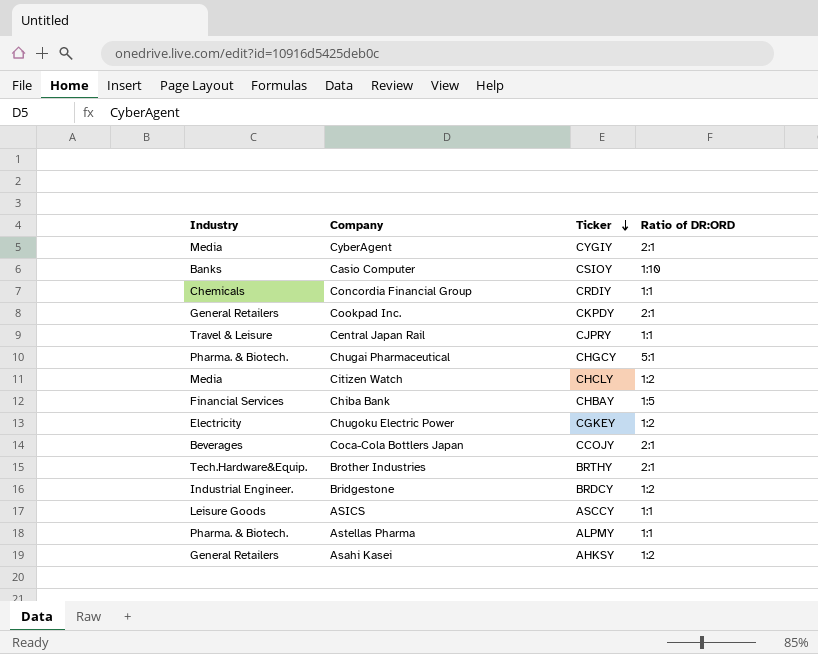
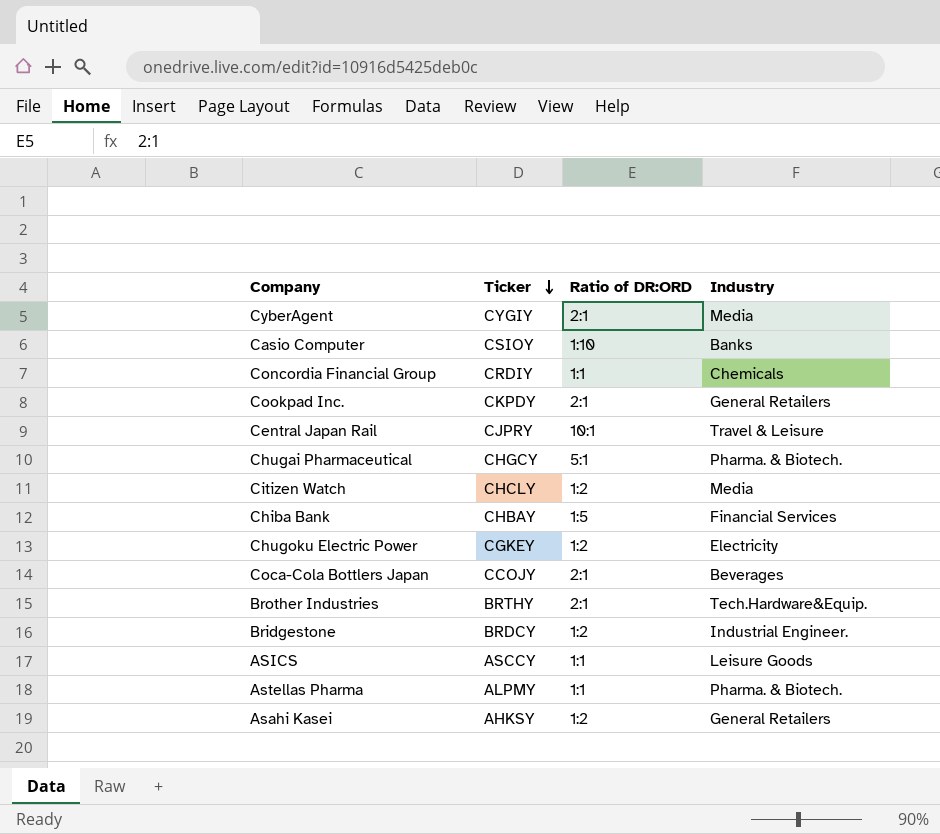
column Industry | position: 1 -> 4
Central Japan Rail | Ratio of DR:ORD: 1:1 -> 10:1

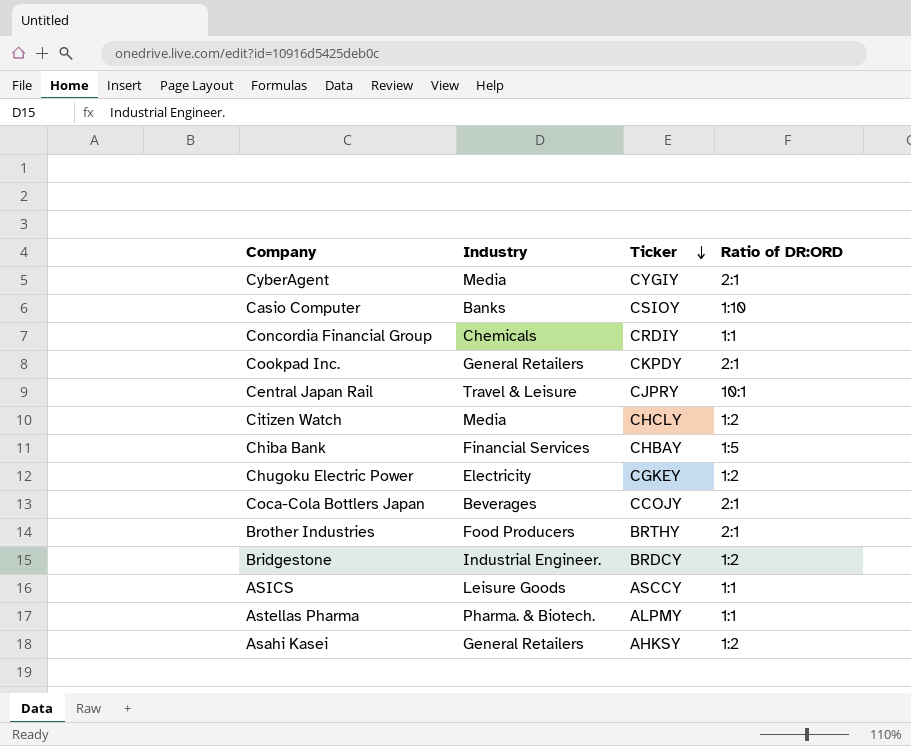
column Industry | position: 4 -> 2
row Chugai Pharmaceutical: CHGCY | 5:1 | Pharma. & Biotech. -> none
Brother Industries | Industry: Tech.Hardware&Equip. -> Food Producers

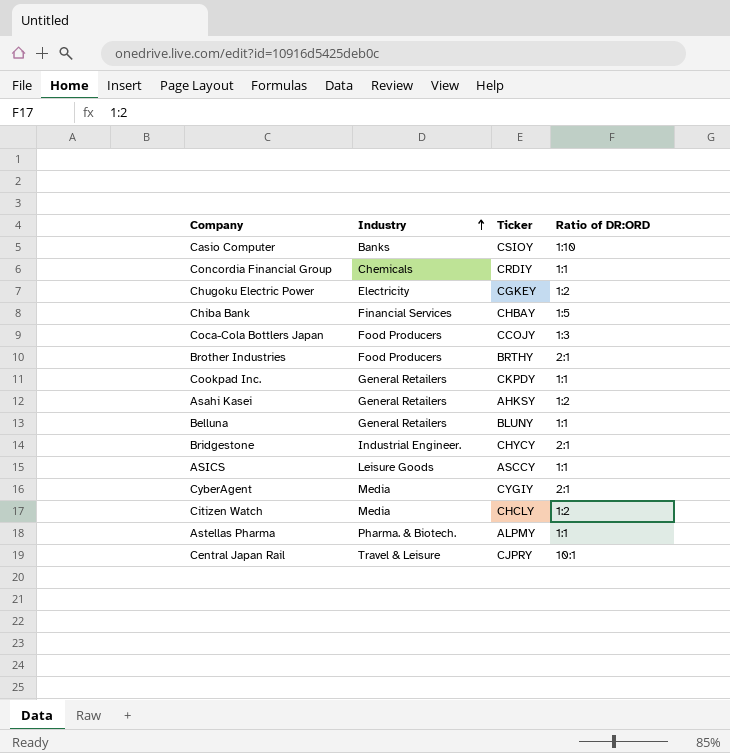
row order: Ticker descending -> Industry ascending
Coca-Cola Bottlers Japan | Industry: Beverages -> Food Producers
Coca-Cola Bottlers Japan | Ratio of DR:ORD: 2:1 -> 1:3
Cookpad Inc. | Ratio of DR:ORD: 2:1 -> 1:1
row Belluna: none -> General Retailers | BLUNY | 1:1
Bridgestone | Ticker: BRDCY -> CHYCY
Bridgestone | Ratio of DR:ORD: 1:2 -> 2:1

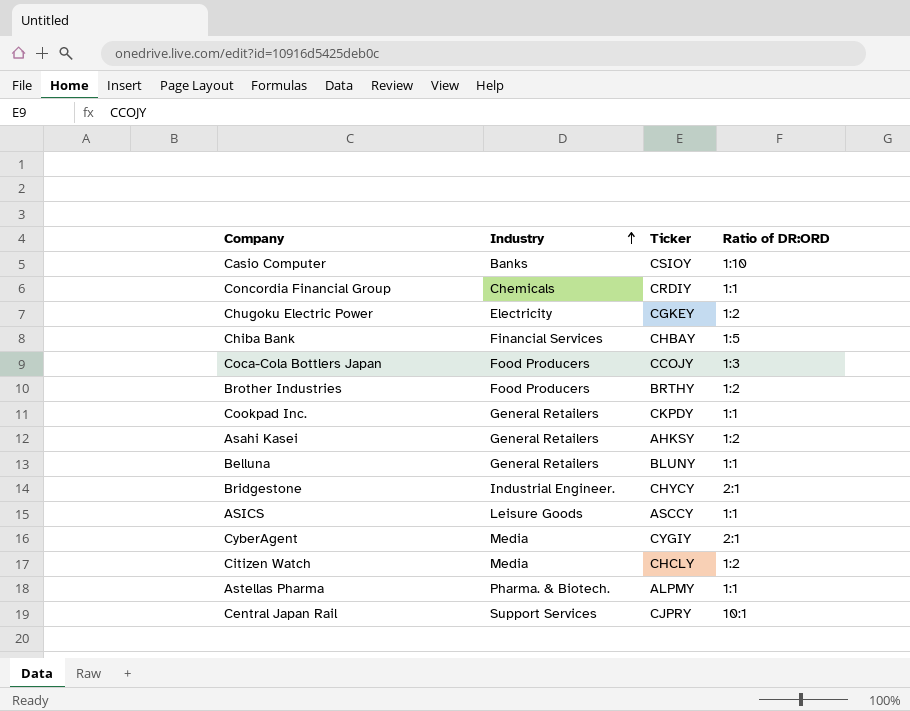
Brother Industries | Ratio of DR:ORD: 2:1 -> 1:2
Central Japan Rail | Industry: Travel & Leisure -> Support Services

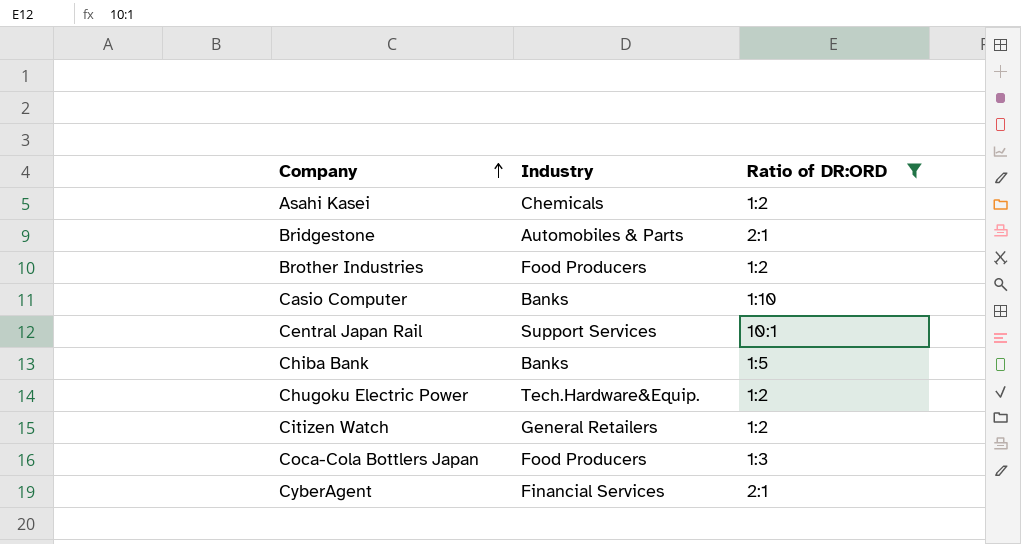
filter: none -> Ratio of DR:ORD != 1:1
row order: Industry ascending -> Company ascending
column Ticker | position: 3 -> none
Asahi Kasei | Industry: General Retailers -> Chemicals
Bridgestone | Industry: Industrial Engineer. -> Automobiles & Parts
Chiba Bank | Industry: Financial Services -> Banks
Chugoku Electric Power | Industry: Electricity -> Tech.Hardware&Equip.
Citizen Watch | Industry: Media -> General Retailers
CyberAgent | Industry: Media -> Financial Services

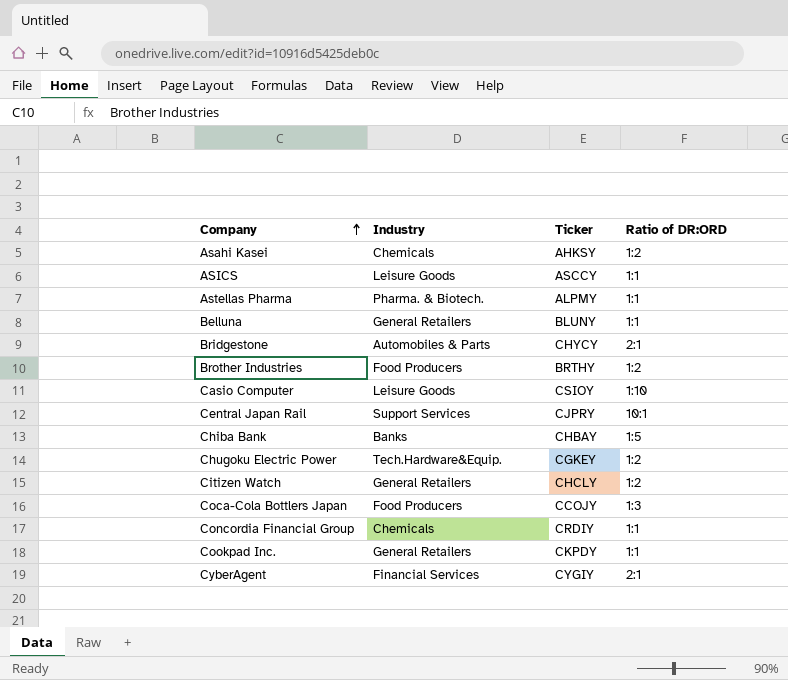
filter: Ratio of DR:ORD != 1:1 -> none
column Ticker | position: none -> 3
Casio Computer | Industry: Banks -> Leisure Goods

